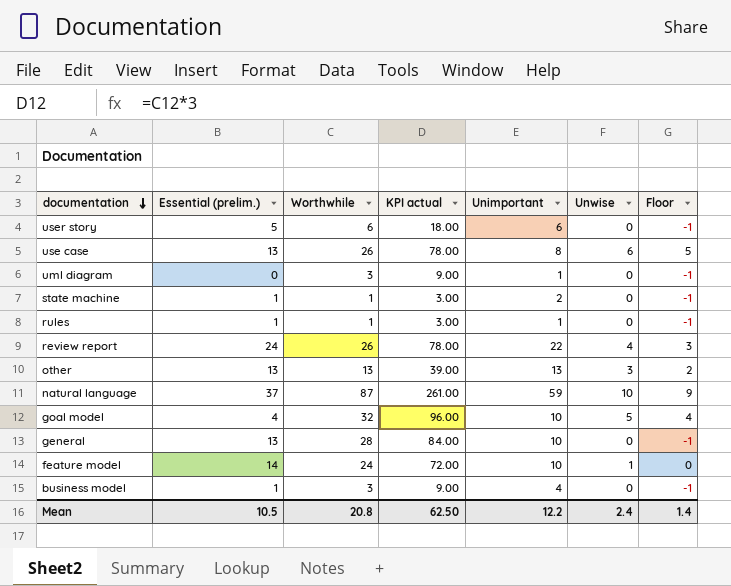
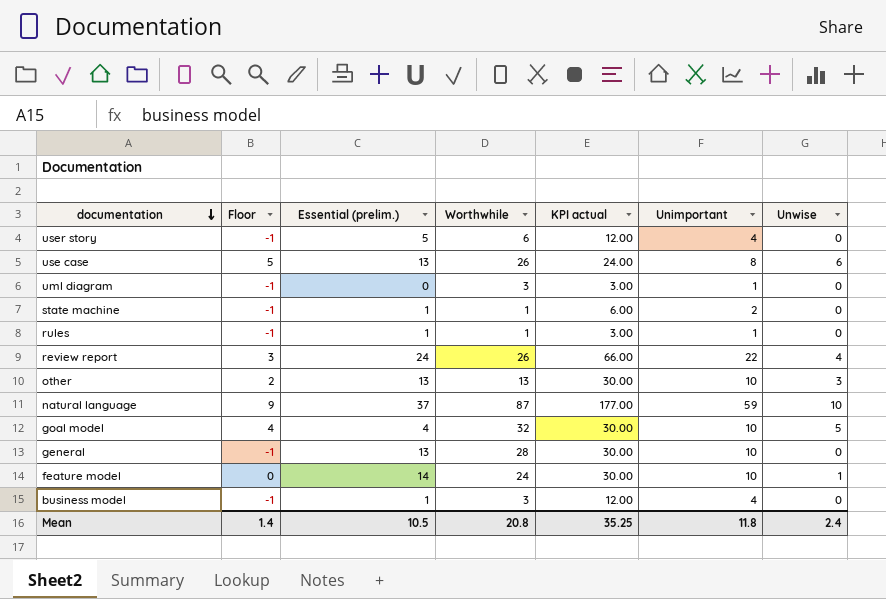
column Floor | position: 7 -> 2
column KPI actual | formula: [Worthwhile] * 3 -> [Unimportant] * 3
user story | Unimportant: 6 -> 4
other | Unimportant: 13 -> 10
Mean | KPI actual: 62.50 -> 35.25
Mean | Unimportant: 12.2 -> 11.8

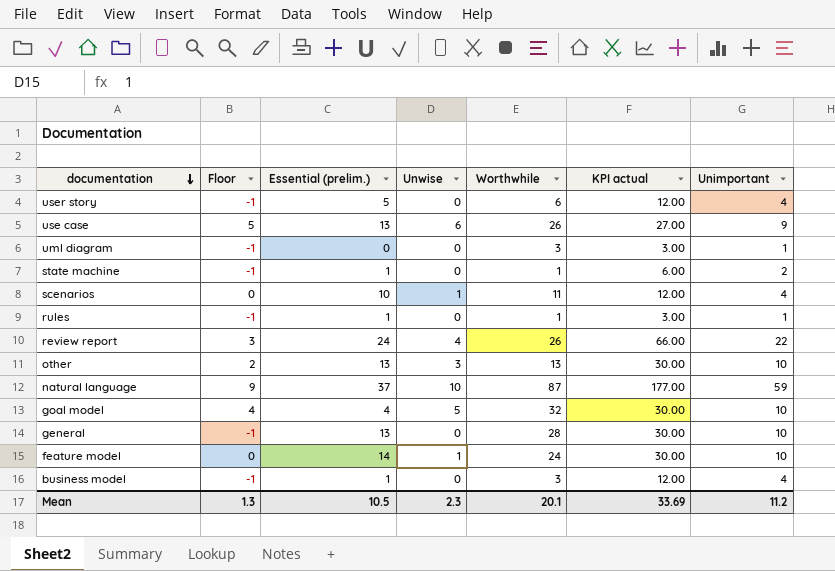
column Unwise | position: 7 -> 4
use case | KPI actual: 24.00 -> 27.00
use case | Unimportant: 8 -> 9
row scenarios: none -> 0 | 10 | 1 | 11 | 12.00 | 4
Mean | Floor: 1.4 -> 1.3
Mean | Unwise: 2.4 -> 2.3
Mean | Worthwhile: 20.8 -> 20.1
Mean | KPI actual: 35.25 -> 33.69
Mean | Unimportant: 11.8 -> 11.2

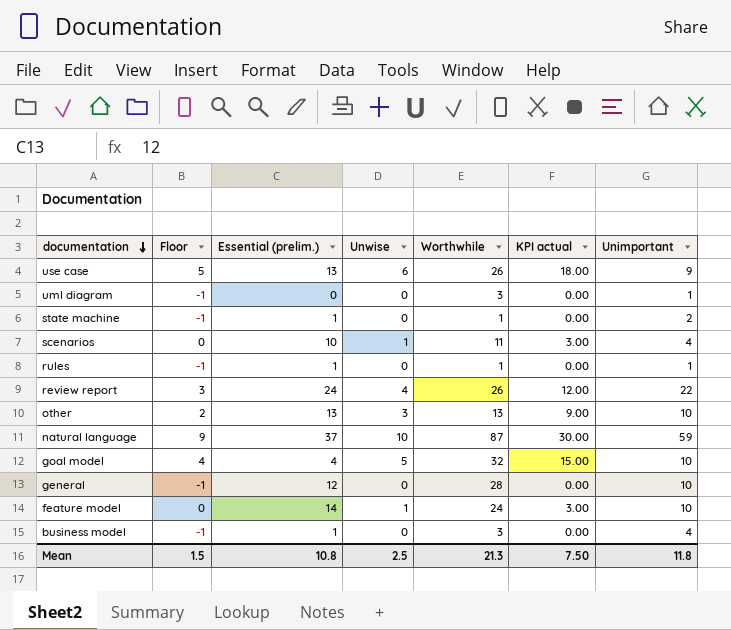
column KPI actual | formula: [Unimportant] * 3 -> [Unwise] * 3
row user story: -1 | 5 | 0 | 6 | 12.00 | 4 -> none
general | Essential (prelim.): 13 -> 12
Mean | Floor: 1.3 -> 1.5
Mean | Essential (prelim.): 10.5 -> 10.8
Mean | Unwise: 2.3 -> 2.5
Mean | Worthwhile: 20.1 -> 21.3
Mean | KPI actual: 33.69 -> 7.50
Mean | Unimportant: 11.2 -> 11.8

